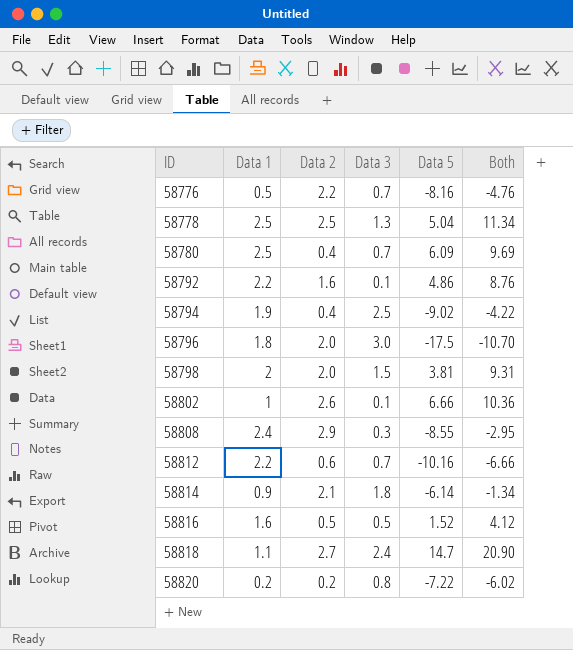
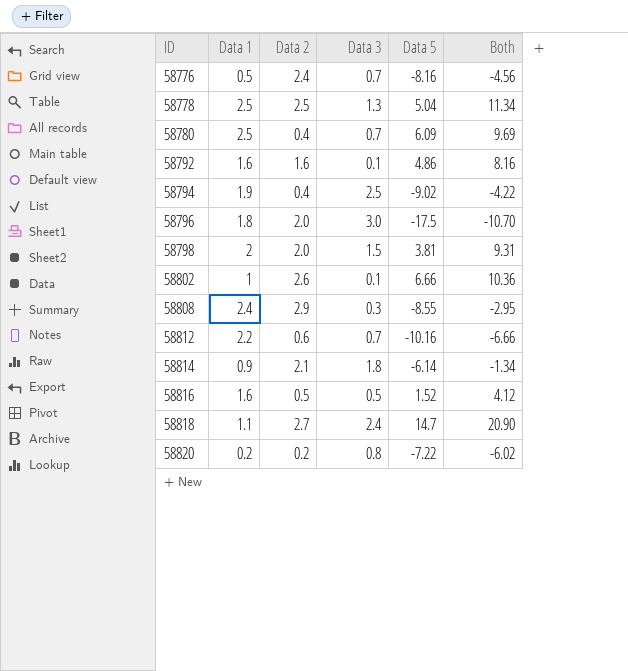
58776 | Data 2: 2.2 -> 2.4
58776 | Both: -4.76 -> -4.56
58792 | Data 1: 2.2 -> 1.6
58792 | Both: 8.76 -> 8.16

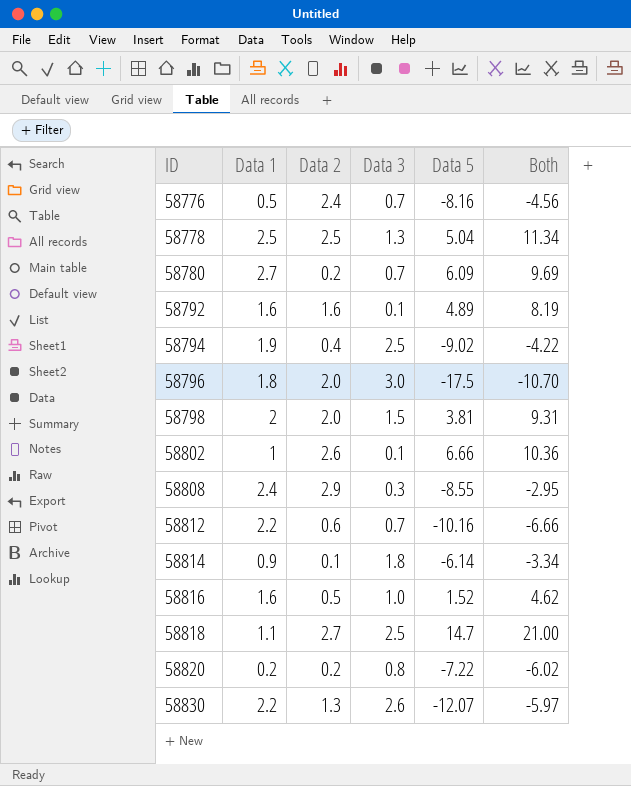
58780 | Data 1: 2.5 -> 2.7
58780 | Data 2: 0.4 -> 0.2
58792 | Data 5: 4.86 -> 4.89
58792 | Both: 8.16 -> 8.19
58814 | Data 2: 2.1 -> 0.1
58814 | Both: -1.34 -> -3.34
58816 | Data 3: 0.5 -> 1.0
58816 | Both: 4.12 -> 4.62
58818 | Data 3: 2.4 -> 2.5
58818 | Both: 20.90 -> 21.00
row 58830: none -> 2.2 | 1.3 | 2.6 | -12.07 | -5.97

